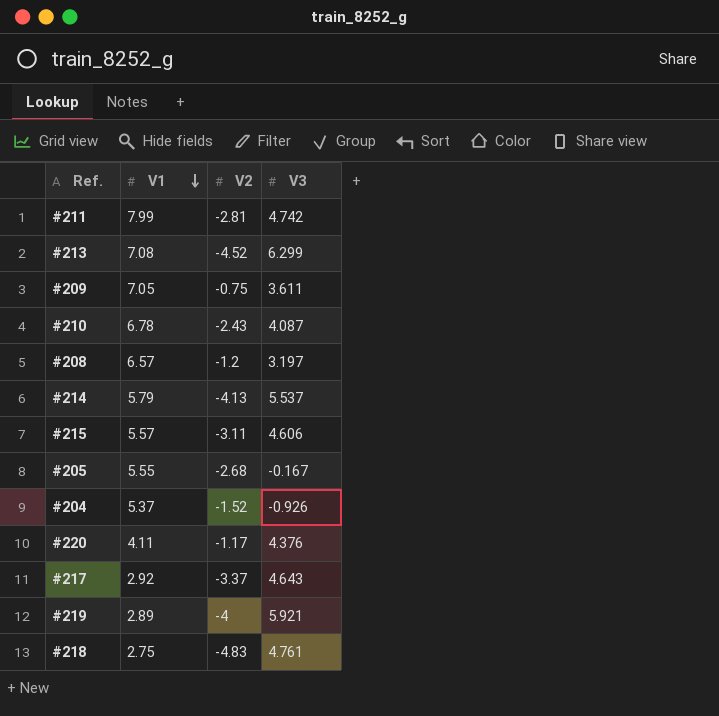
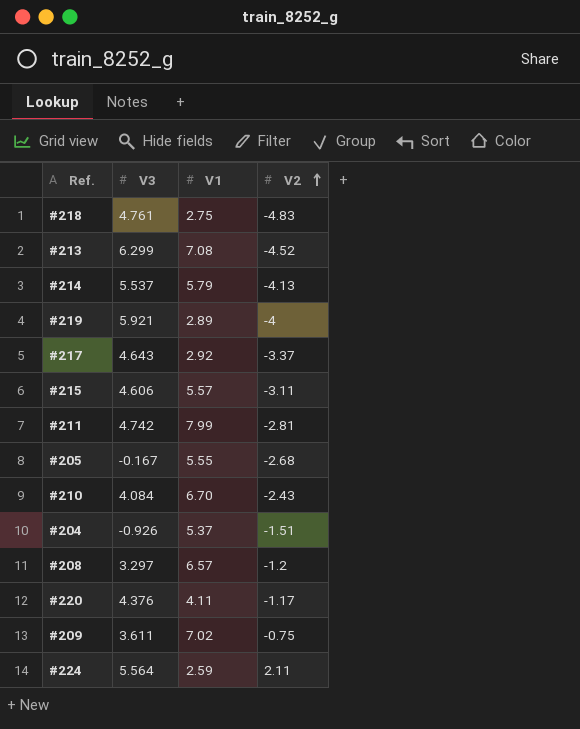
row order: V1 descending -> V2 ascending
column V3 | position: 4 -> 2
#210 | V3: 4.087 -> 4.084
#210 | V1: 6.78 -> 6.70
#204 | V2: -1.52 -> -1.51
#208 | V3: 3.197 -> 3.297
#209 | V1: 7.05 -> 7.02
row #224: none -> 5.564 | 2.59 | 2.11

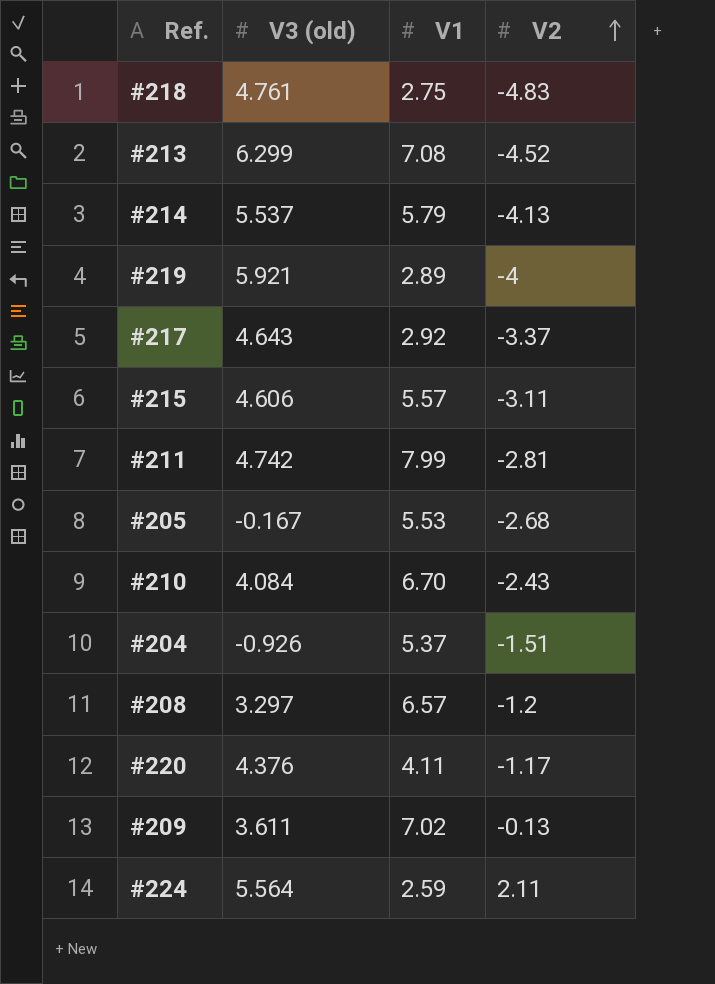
column name: V3 -> V3 (old)
#205 | V1: 5.55 -> 5.53
#209 | V2: -0.75 -> -0.13

